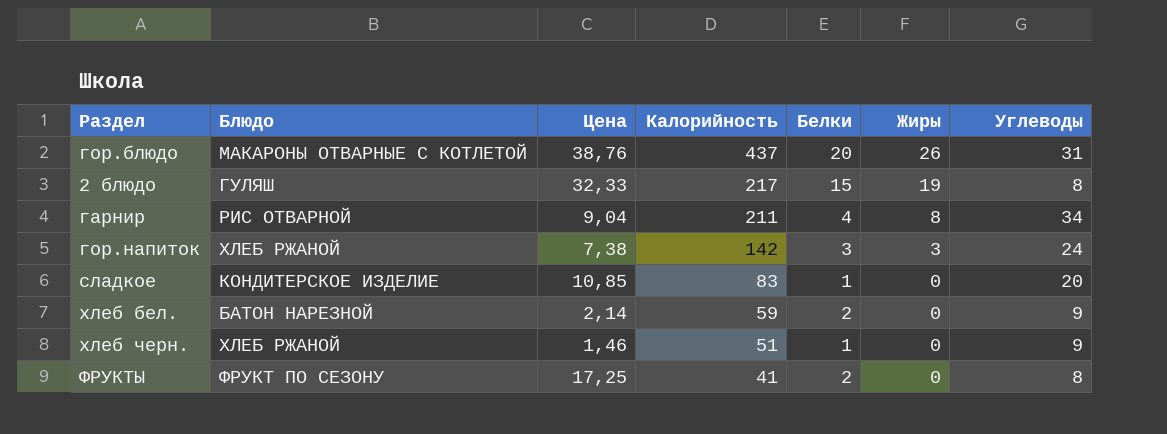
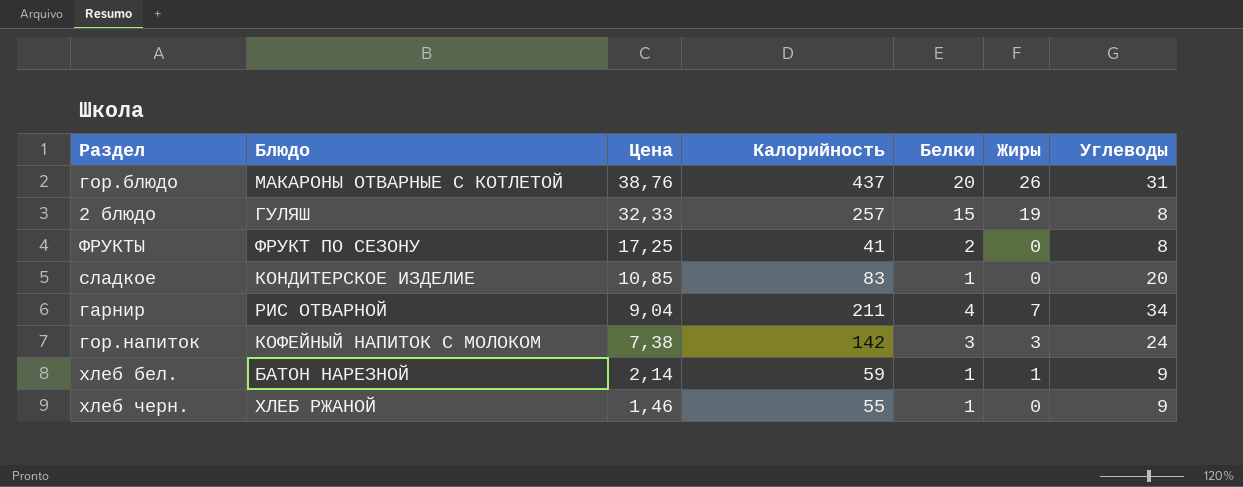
row order: Калорийность descending -> Цена descending
2 блюдо | Калорийность: 217 -> 257
гарнир | Жиры: 8 -> 7
гор.напиток | Блюдо: ХЛЕБ РЖАНОЙ -> КОФЕЙНЫЙ НАПИТОК С МОЛОКОМ
хлеб бел. | Белки: 2 -> 1
хлеб бел. | Жиры: 0 -> 1
хлеб черн. | Калорийность: 51 -> 55

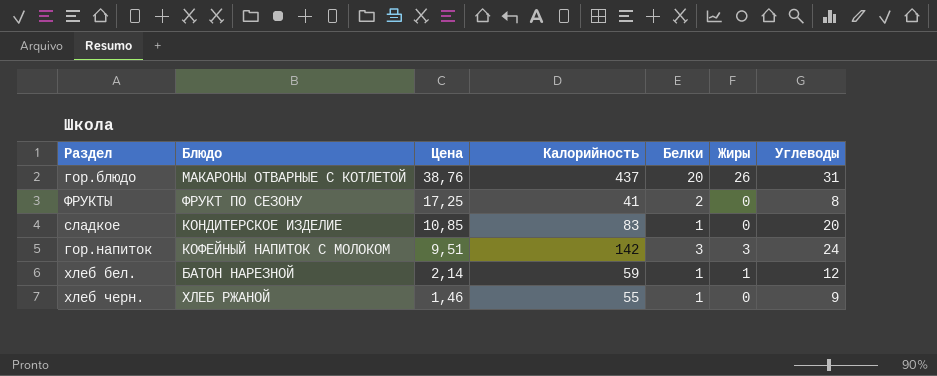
row 2 блюдо: ГУЛЯШ | 32,33 | 257 | 15 | 19 | 8 -> none
row гарнир: РИС ОТВАРНОЙ | 9,04 | 211 | 4 | 7 | 34 -> none
гор.напиток | Цена: 7,38 -> 9,51
хлеб бел. | Углеводы: 9 -> 12

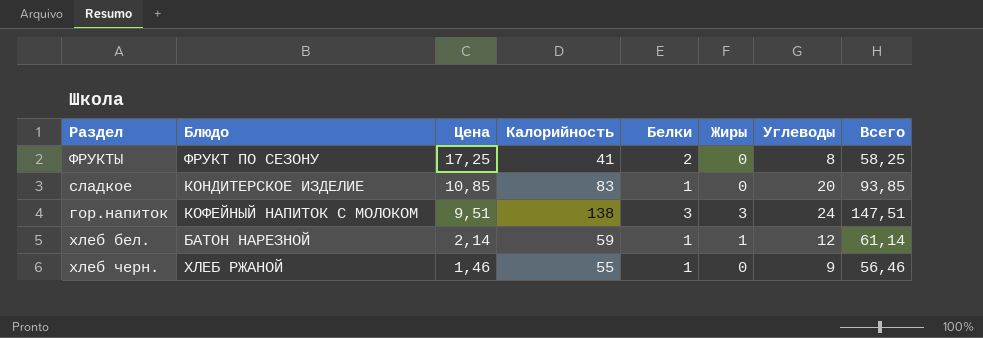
column Всего | formula: none -> [Цена] + [Калорийность]
row гор.блюдо: МАКАРОНЫ ОТВАРНЫЕ С КОТЛЕТОЙ | 38,76 | 437 | 20 | 26 | 31 -> none
гор.напиток | Калорийность: 142 -> 138

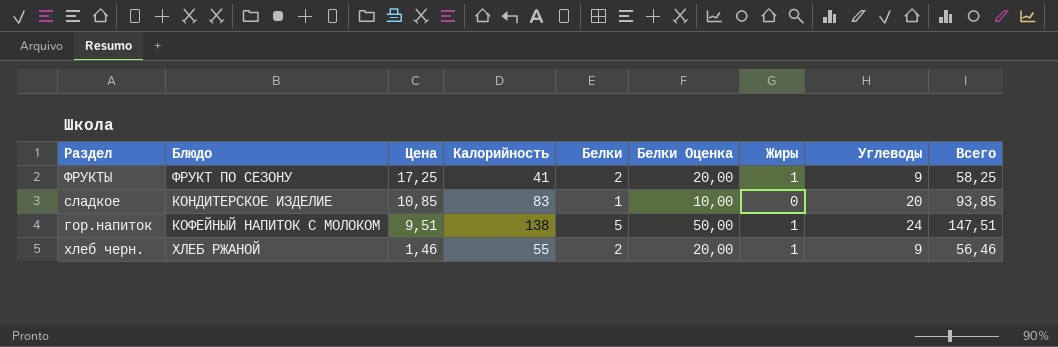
column Белки Оценка | formula: none -> [Белки] * 10
row хлеб бел.: БАТОН НАРЕЗНОЙ | 2,14 | 59 | 1 | 1 | 12 | 61,14 -> none
ФРУКТЫ | Жиры: 0 -> 1
ФРУКТЫ | Углеводы: 8 -> 9
гор.напиток | Белки: 3 -> 5
гор.напиток | Жиры: 3 -> 1
хлеб черн. | Белки: 1 -> 2
хлеб черн. | Жиры: 0 -> 1

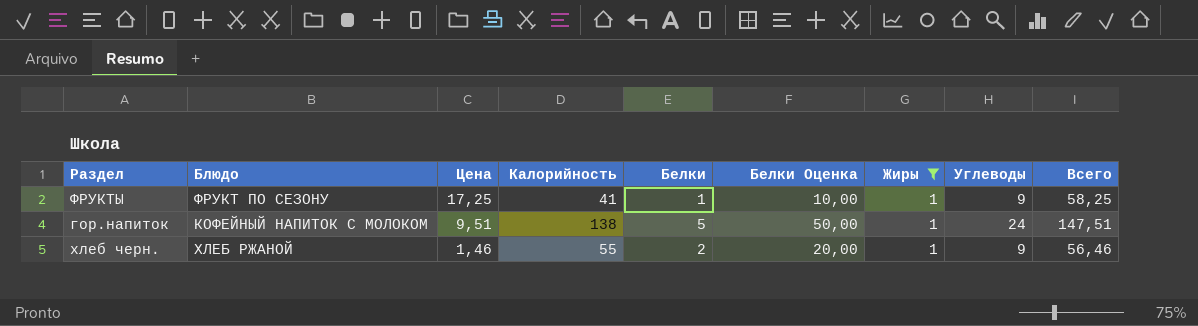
filter: none -> Жиры = 1
ФРУКТЫ | Белки: 2 -> 1
ФРУКТЫ | Белки Оценка: 20,00 -> 10,00

